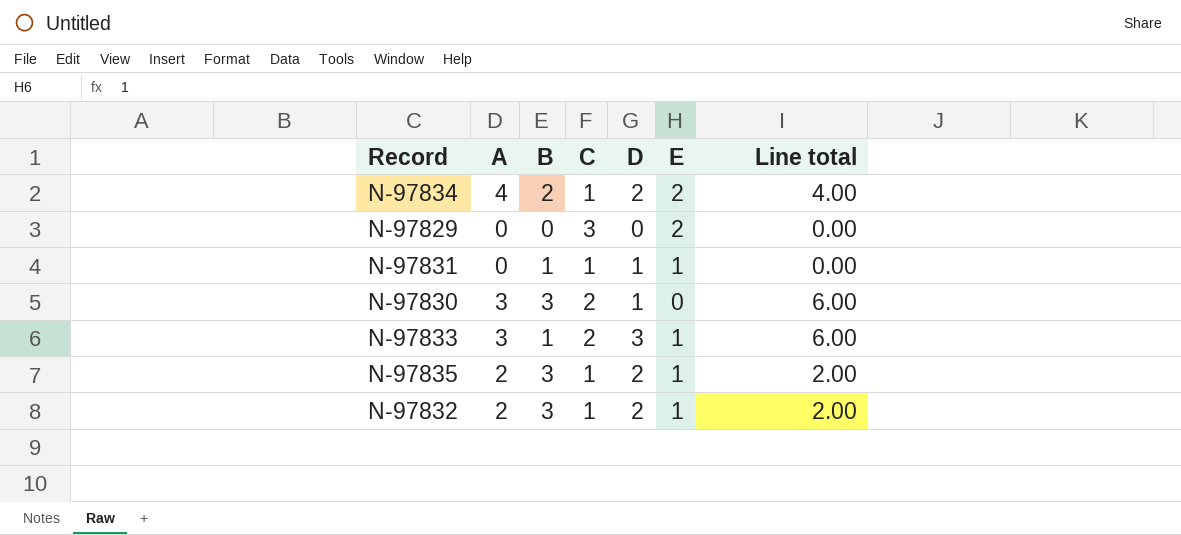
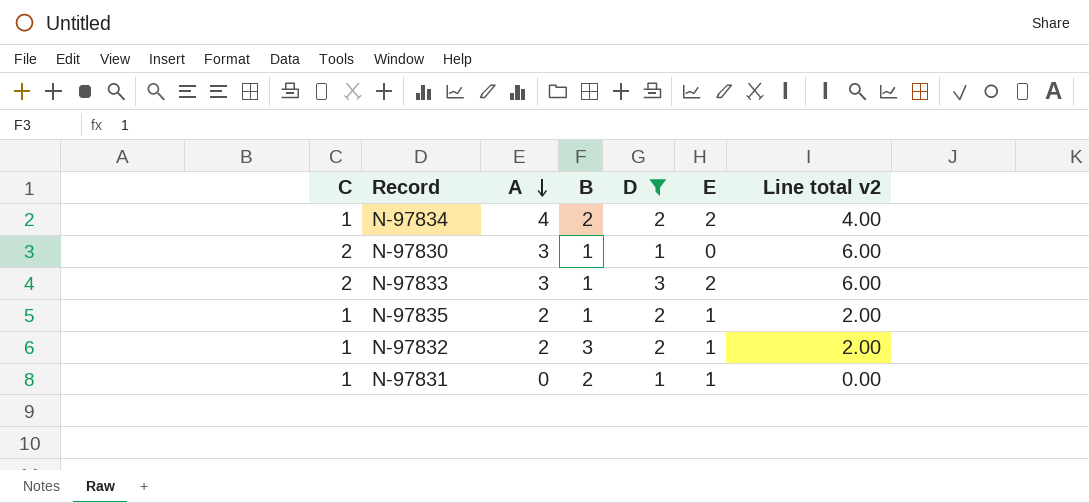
filter: none -> D != 0
row order: none -> A descending
column C | position: 4 -> 1
column name: Line total -> Line total v2
N-97830 | B: 3 -> 1
N-97833 | E: 1 -> 2
N-97835 | B: 3 -> 1
N-97831 | B: 1 -> 2

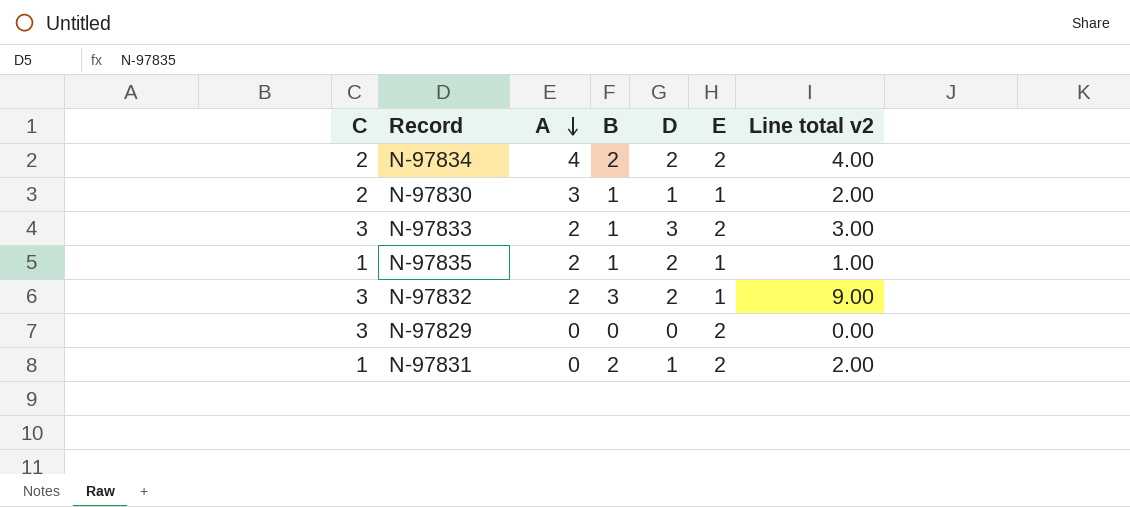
filter: D != 0 -> none
column Line total v2 | formula: [C] * [A] -> [C] * [B]
N-97834 | C: 1 -> 2
N-97830 | E: 0 -> 1
N-97833 | C: 2 -> 3
N-97833 | A: 3 -> 2
N-97832 | C: 1 -> 3
N-97831 | E: 1 -> 2

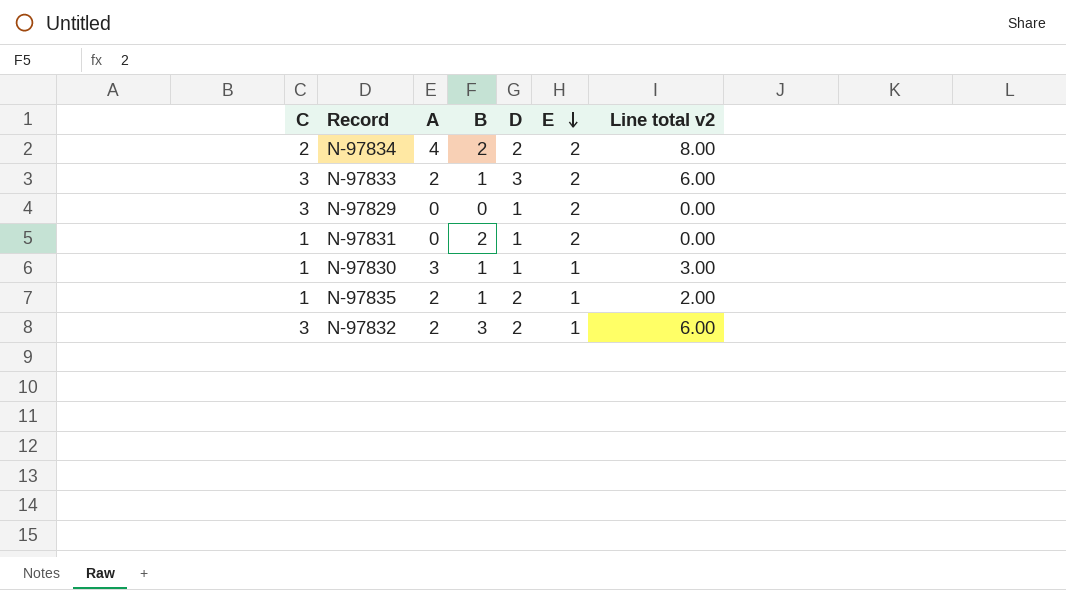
row order: A descending -> E descending
column Line total v2 | formula: [C] * [B] -> [C] * [A]
N-97829 | D: 0 -> 1
N-97830 | C: 2 -> 1

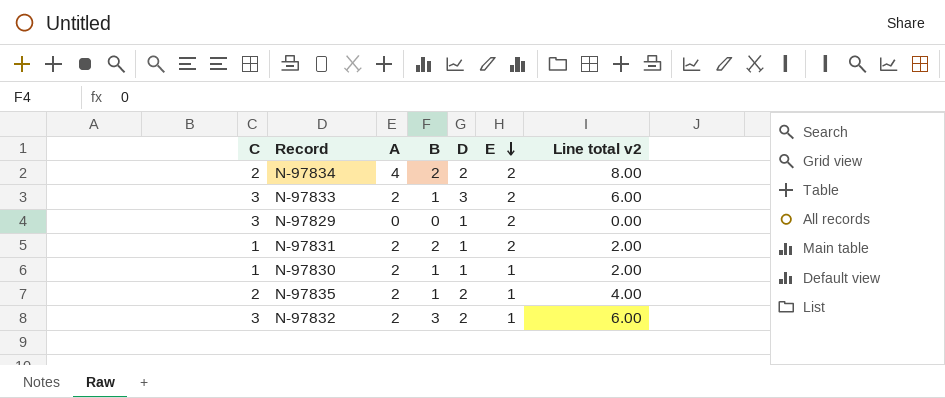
N-97831 | A: 0 -> 2
N-97831 | Line total v2: 0.00 -> 2.00
N-97830 | A: 3 -> 2
N-97830 | Line total v2: 3.00 -> 2.00
N-97835 | C: 1 -> 2
N-97835 | Line total v2: 2.00 -> 4.00

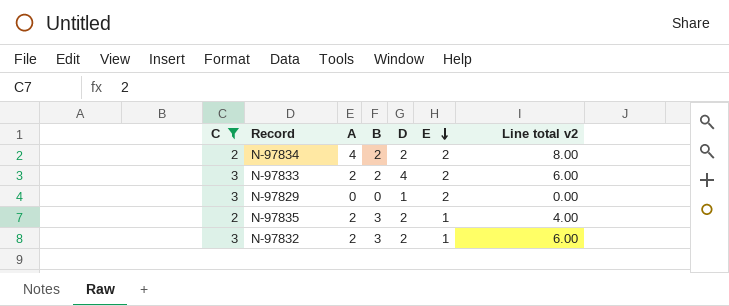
filter: none -> C != 1
N-97833 | B: 1 -> 2
N-97833 | D: 3 -> 4
N-97835 | B: 1 -> 3

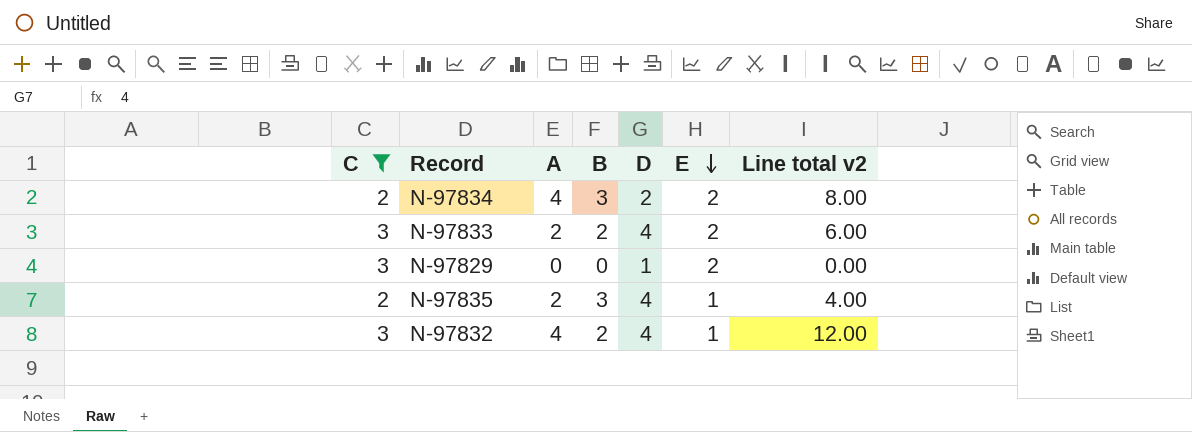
N-97834 | B: 2 -> 3
N-97835 | D: 2 -> 4
N-97832 | A: 2 -> 4
N-97832 | B: 3 -> 2
N-97832 | D: 2 -> 4
N-97832 | Line total v2: 6.00 -> 12.00

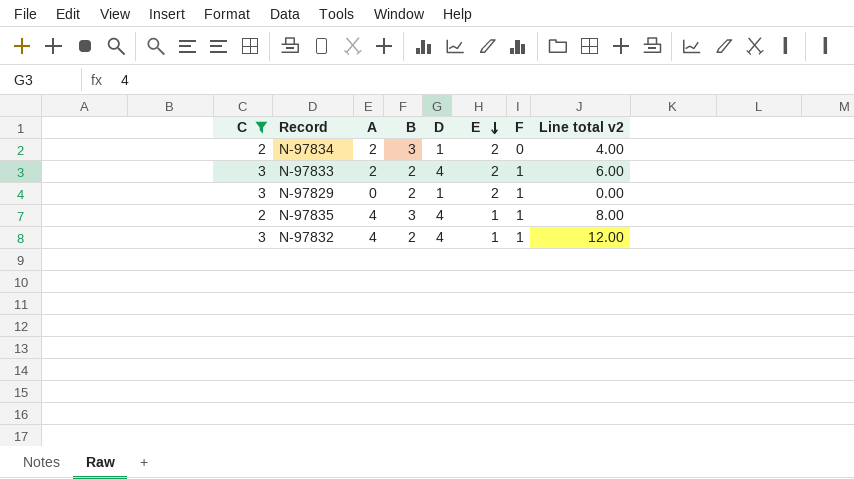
column F | position: none -> 7
N-97834 | A: 4 -> 2
N-97834 | D: 2 -> 1
N-97834 | Line total v2: 8.00 -> 4.00
N-97829 | B: 0 -> 2
N-97835 | A: 2 -> 4
N-97835 | Line total v2: 4.00 -> 8.00

